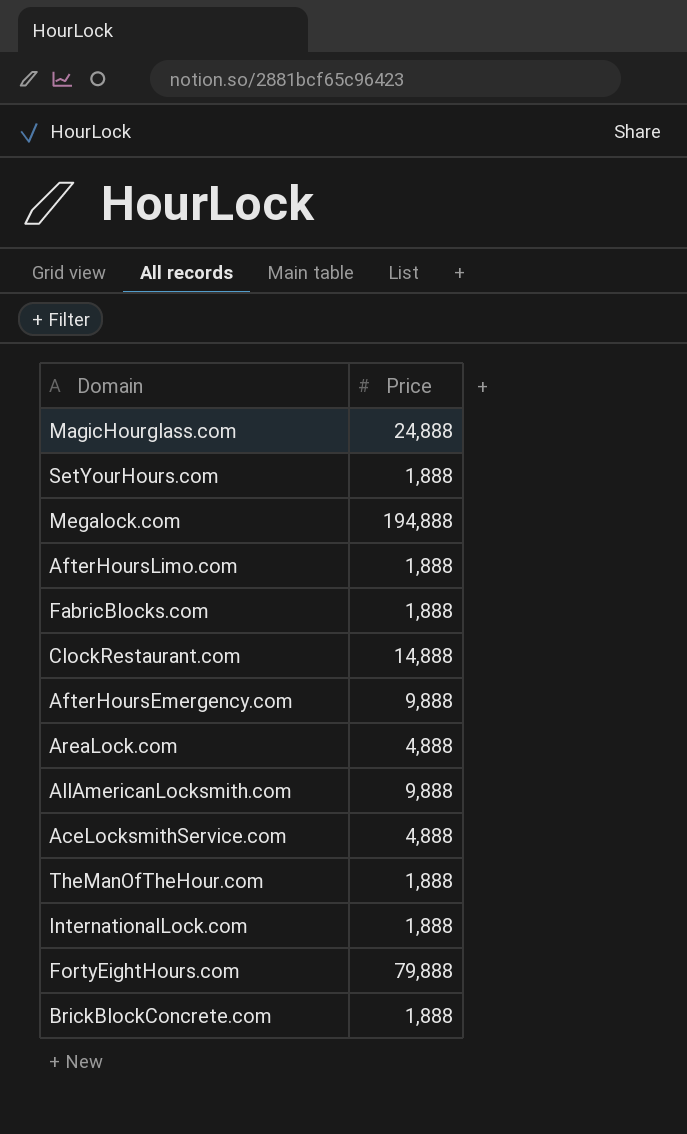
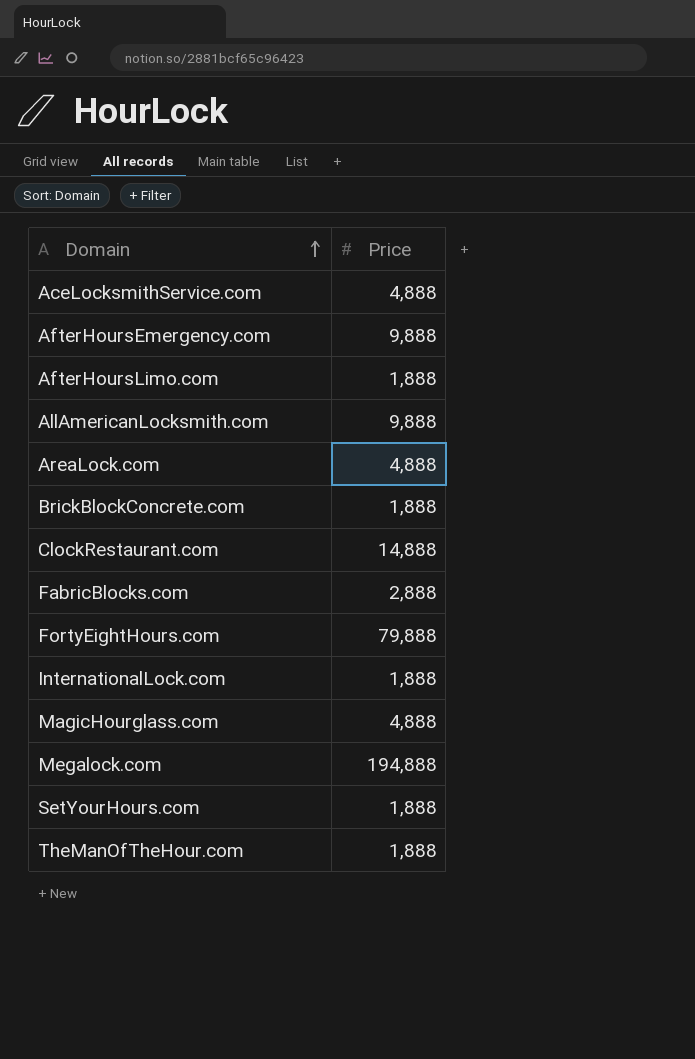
row order: none -> Domain ascending
FabricBlocks.com | Price: 1,888 -> 2,888
MagicHourglass.com | Price: 24,888 -> 4,888

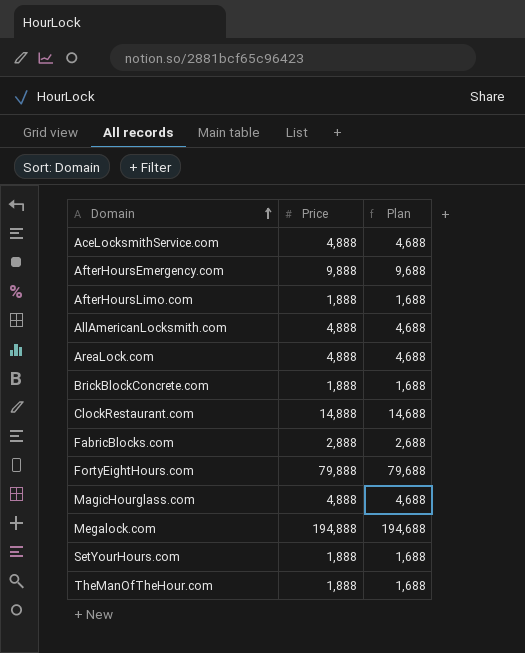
column Plan | formula: none -> [Price] - 200
row InternationalLock.com: 1,888 -> none
AllAmericanLocksmith.com | Price: 9,888 -> 4,888

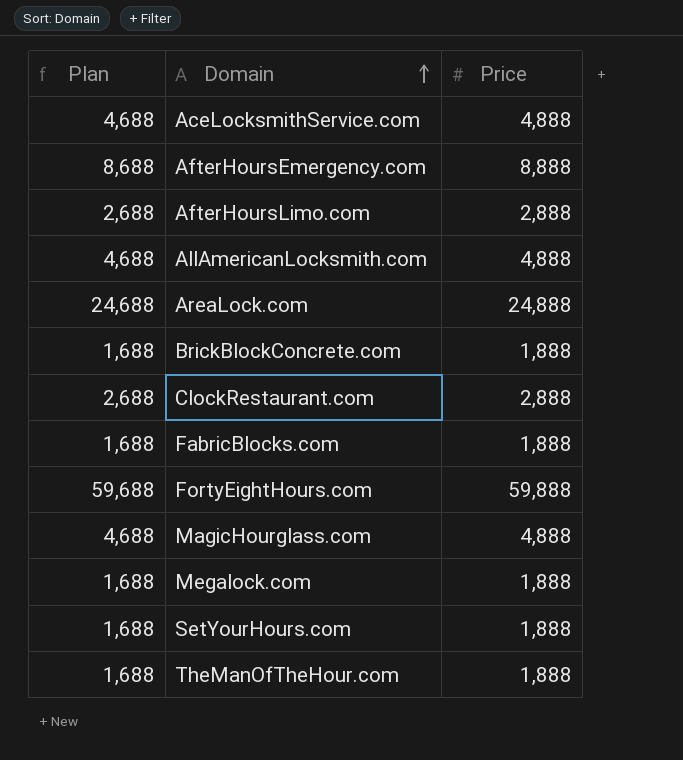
column Plan | position: 3 -> 1
AfterHoursEmergency.com | Plan: 9,688 -> 8,688
AfterHoursEmergency.com | Price: 9,888 -> 8,888
AfterHoursLimo.com | Plan: 1,688 -> 2,688
AfterHoursLimo.com | Price: 1,888 -> 2,888
AreaLock.com | Plan: 4,688 -> 24,688
AreaLock.com | Price: 4,888 -> 24,888
ClockRestaurant.com | Plan: 14,688 -> 2,688
ClockRestaurant.com | Price: 14,888 -> 2,888
FabricBlocks.com | Plan: 2,688 -> 1,688
FabricBlocks.com | Price: 2,888 -> 1,888
FortyEightHours.com | Plan: 79,688 -> 59,688
FortyEightHours.com | Price: 79,888 -> 59,888
Megalock.com | Plan: 194,688 -> 1,688
Megalock.com | Price: 194,888 -> 1,888

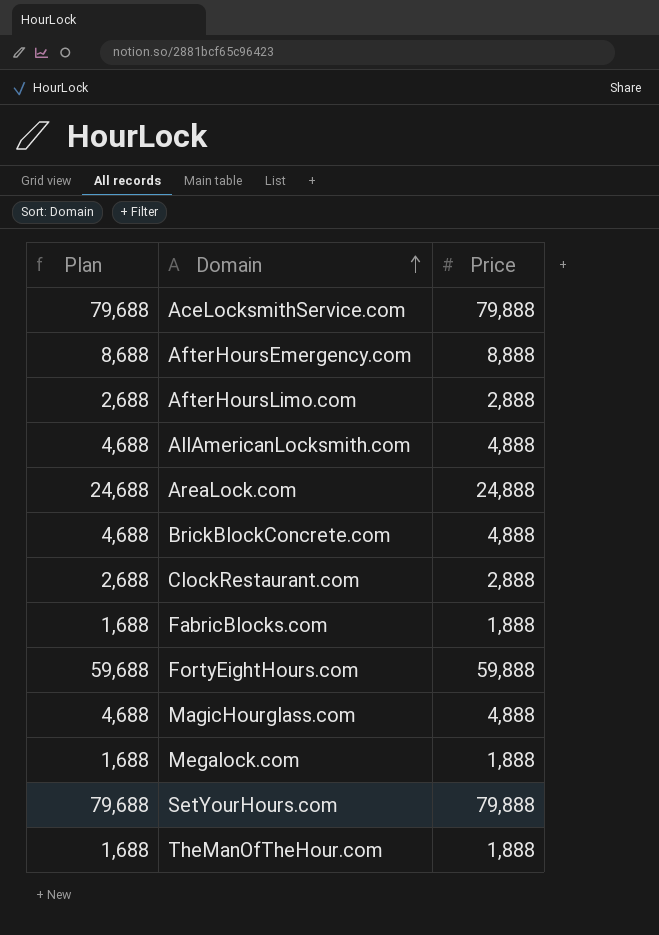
AceLocksmithService.com | Plan: 4,688 -> 79,688
AceLocksmithService.com | Price: 4,888 -> 79,888
BrickBlockConcrete.com | Plan: 1,688 -> 4,688
BrickBlockConcrete.com | Price: 1,888 -> 4,888
SetYourHours.com | Plan: 1,688 -> 79,688
SetYourHours.com | Price: 1,888 -> 79,888

